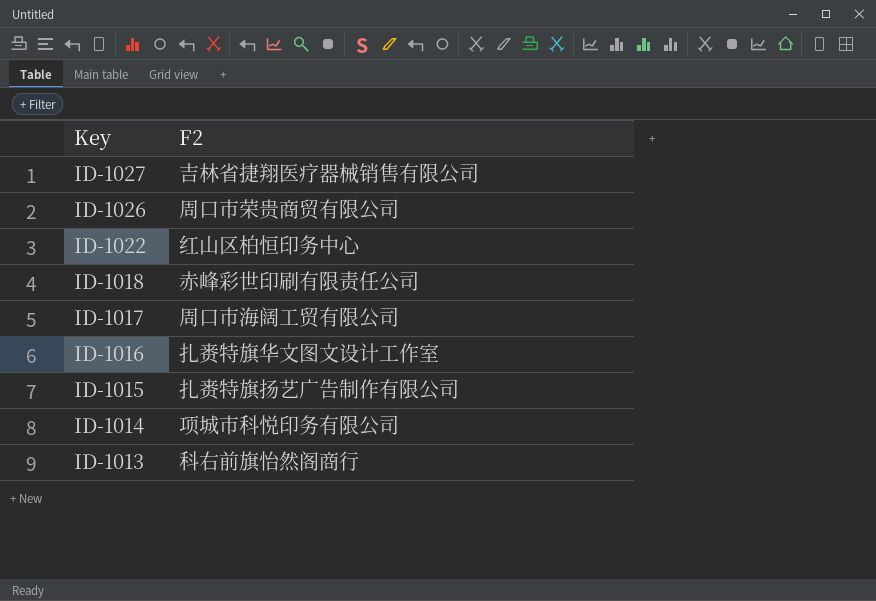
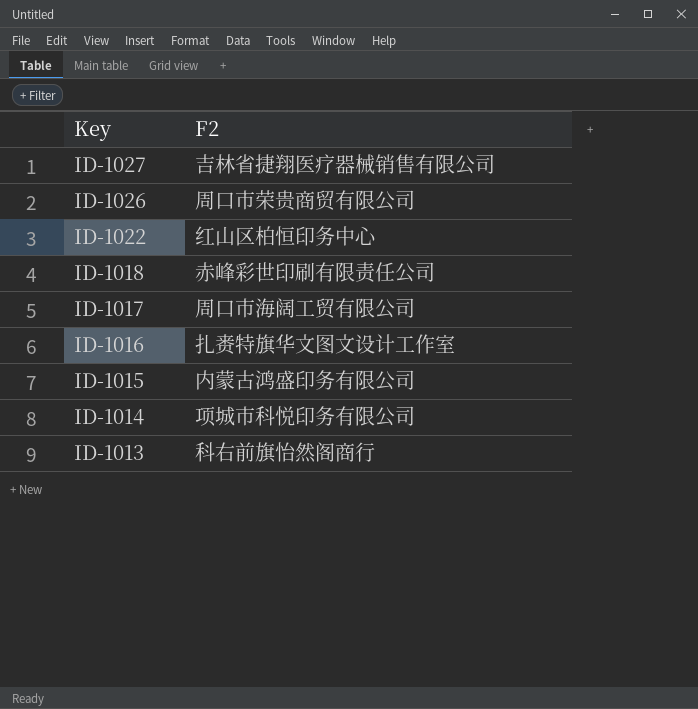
ID-1015 | F2: 扎赉特旗扬艺广告制作有限公司 -> 内蒙古鸿盛印务有限公司

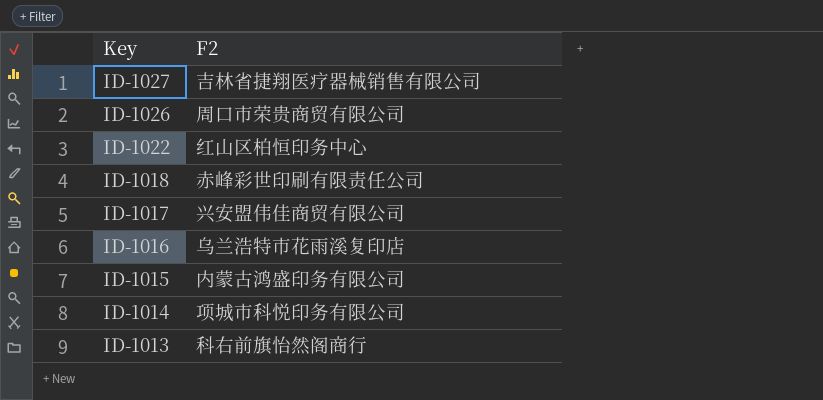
ID-1017 | F2: 周口市海阔工贸有限公司 -> 兴安盟伟佳商贸有限公司
ID-1016 | F2: 扎赉特旗华文图文设计工作室 -> 乌兰浩特市花雨溪复印店

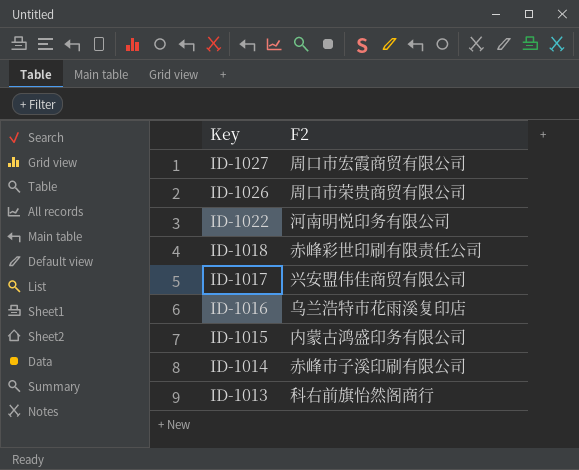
ID-1027 | F2: 吉林省捷翔医疗器械销售有限公司 -> 周口市宏霞商贸有限公司
ID-1022 | F2: 红山区柏恒印务中心 -> 河南明悦印务有限公司
ID-1014 | F2: 项城市科悦印务有限公司 -> 赤峰市子溪印刷有限公司

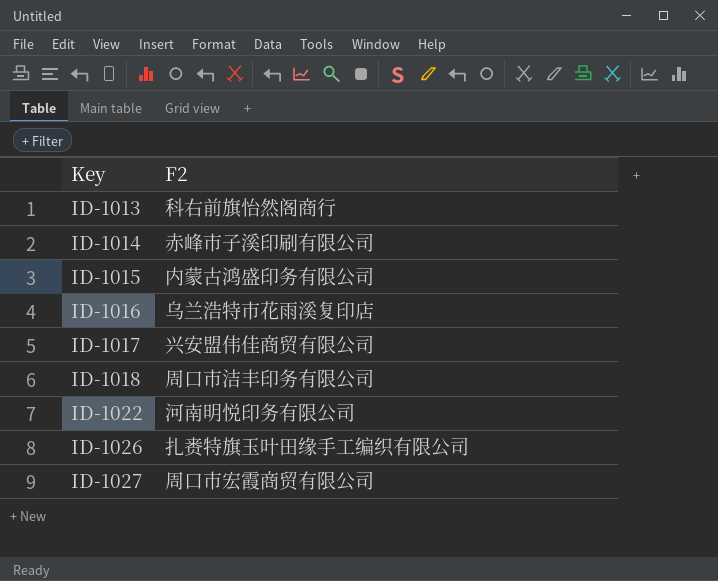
row order: Key descending -> Key ascending
ID-1018 | F2: 赤峰彩世印刷有限责任公司 -> 周口市洁丰印务有限公司
ID-1026 | F2: 周口市荣贵商贸有限公司 -> 扎赉特旗玉叶田缘手工编织有限公司

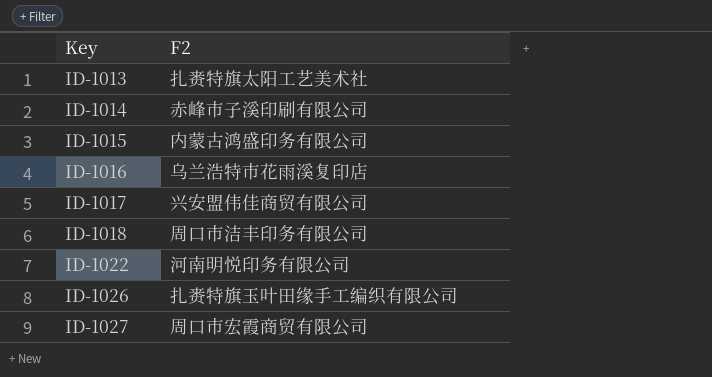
ID-1013 | F2: 科右前旗怡然阁商行 -> 扎赉特旗太阳工艺美术社

